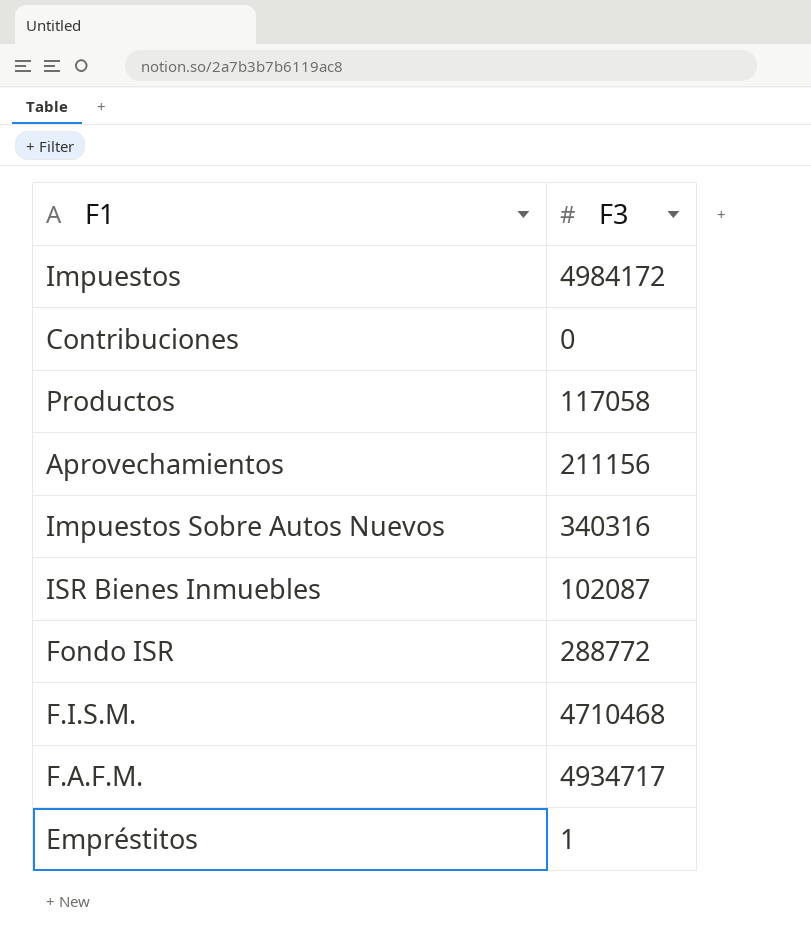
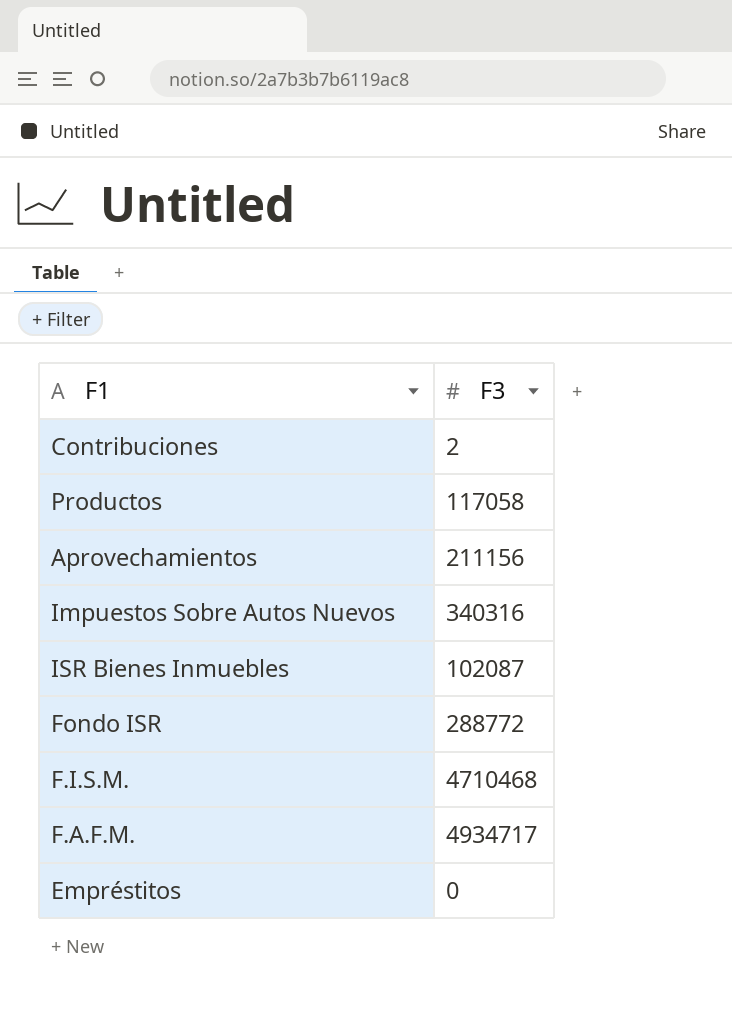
row Impuestos: 4984172 -> none
Contribuciones | F3: 0 -> 2
Empréstitos | F3: 1 -> 0

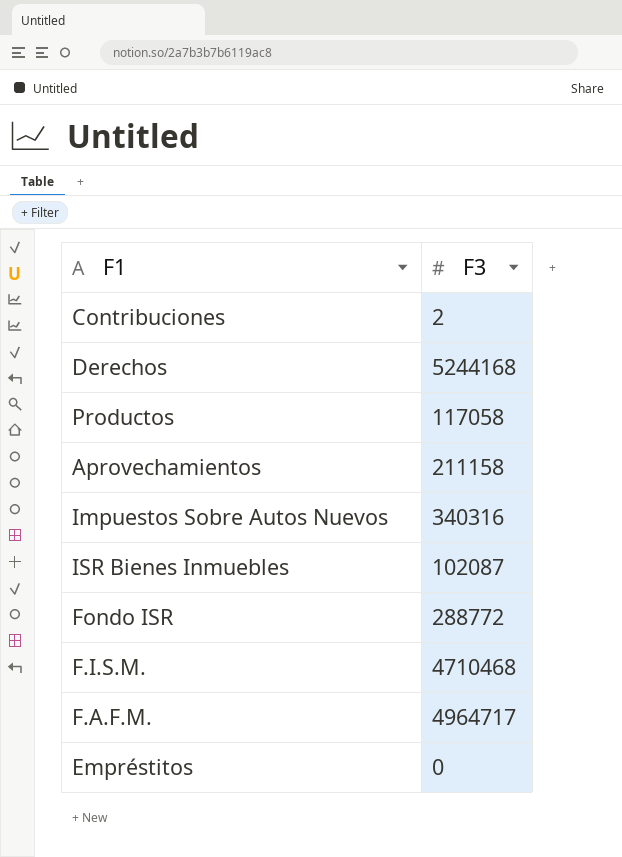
row Derechos: none -> 5244168
Aprovechamientos | F3: 211156 -> 211158
F.A.F.M. | F3: 4934717 -> 4964717

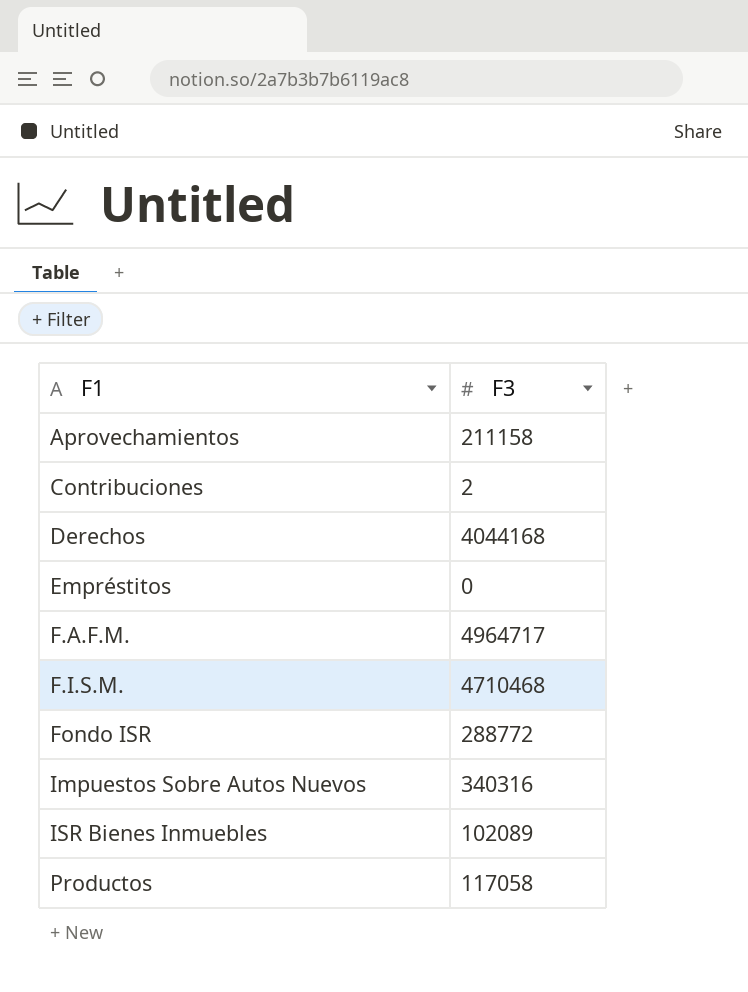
row order: none -> F1 ascending
Derechos | F3: 5244168 -> 4044168
ISR Bienes Inmuebles | F3: 102087 -> 102089

